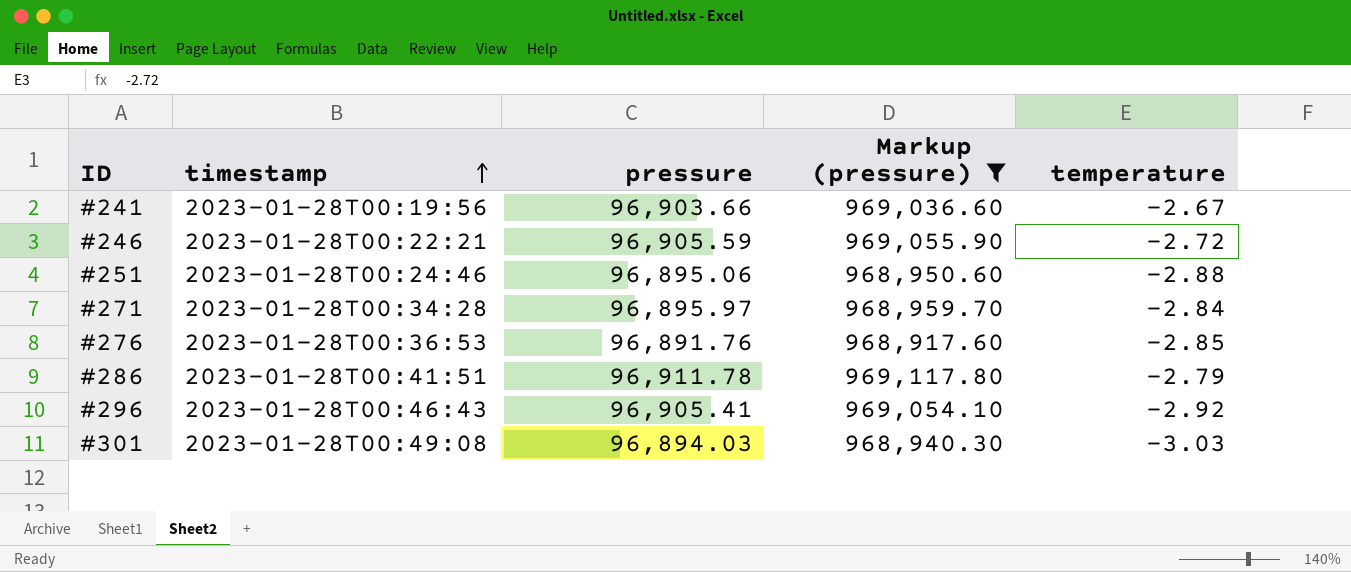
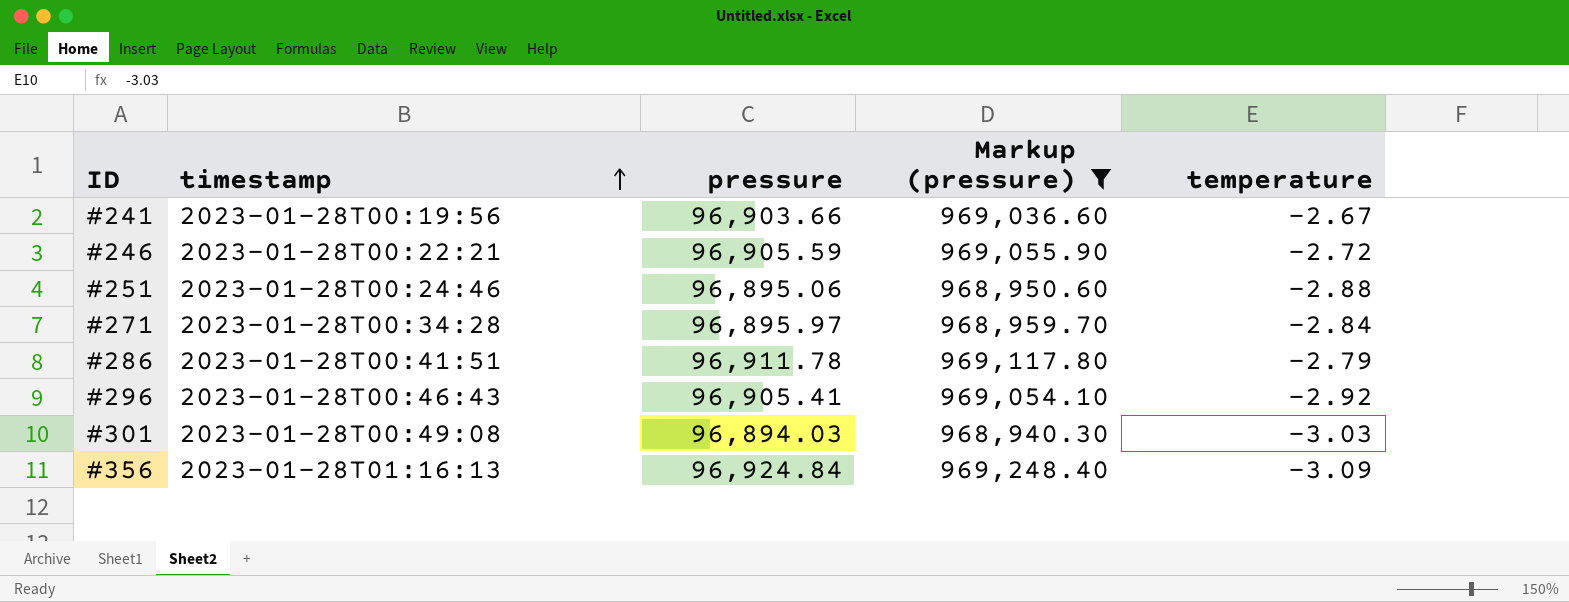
row #276: 2023-01-28T00:36:53 | 96,891.76 | 968,917.60 | -2.85 -> none
row #356: none -> 2023-01-28T01:16:13 | 96,924.84 | 969,248.40 | -3.09

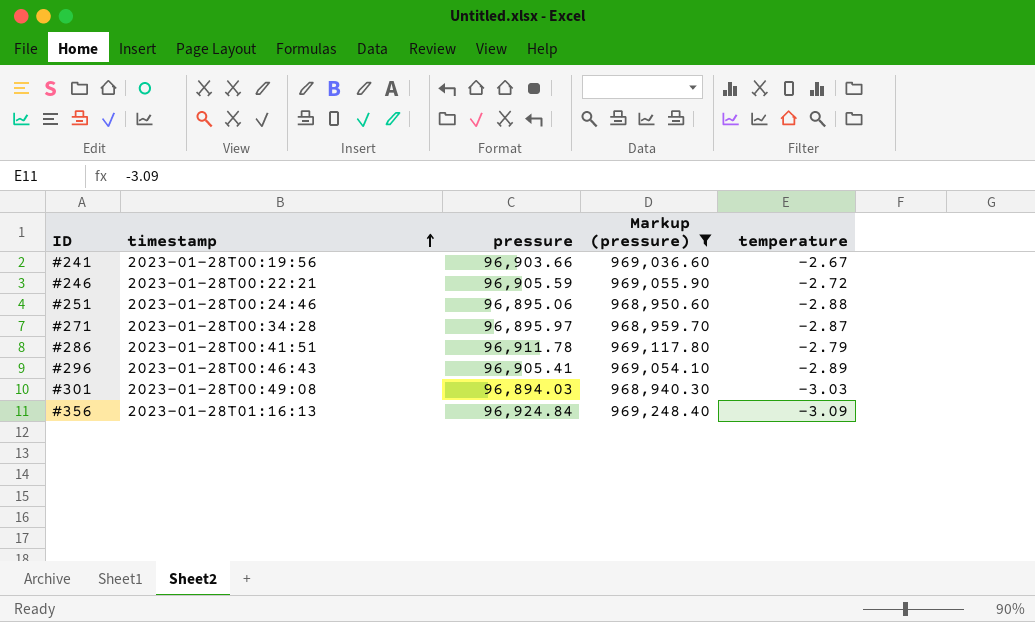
#271 | temperature: -2.84 -> -2.87
#296 | temperature: -2.92 -> -2.89

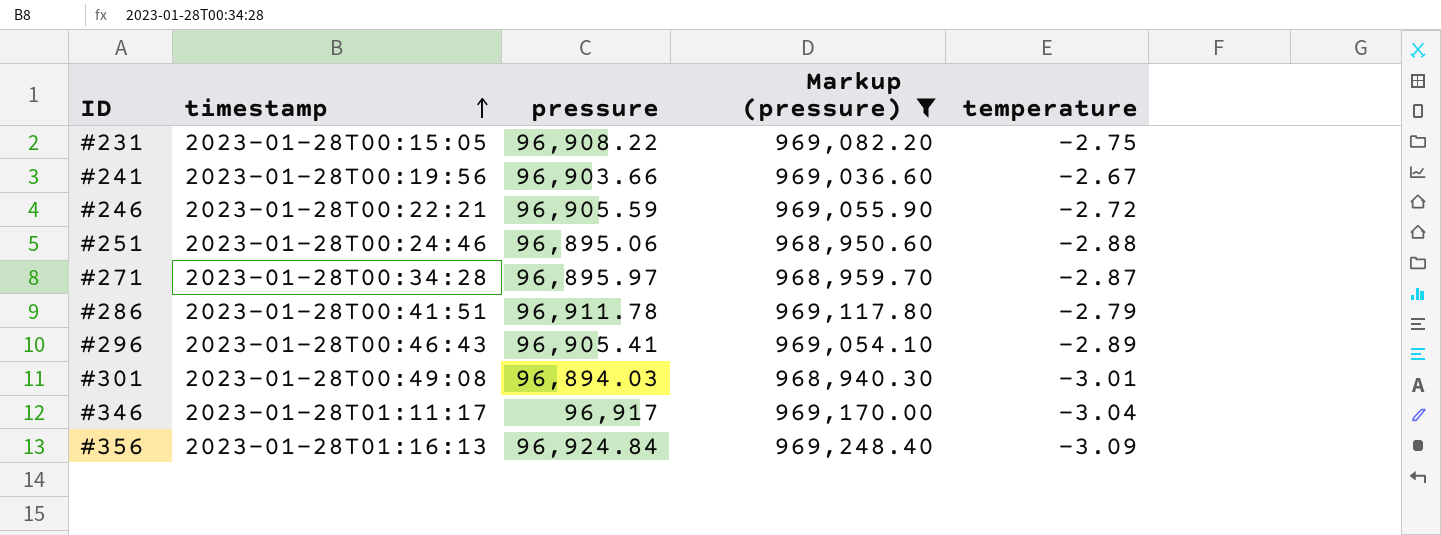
row #231: none -> 2023-01-28T00:15:05 | 96,908.22 | 969,082.20 | -2.75
#301 | temperature: -3.03 -> -3.01
row #346: none -> 2023-01-28T01:11:17 | 96,917 | 969,170.00 | -3.04

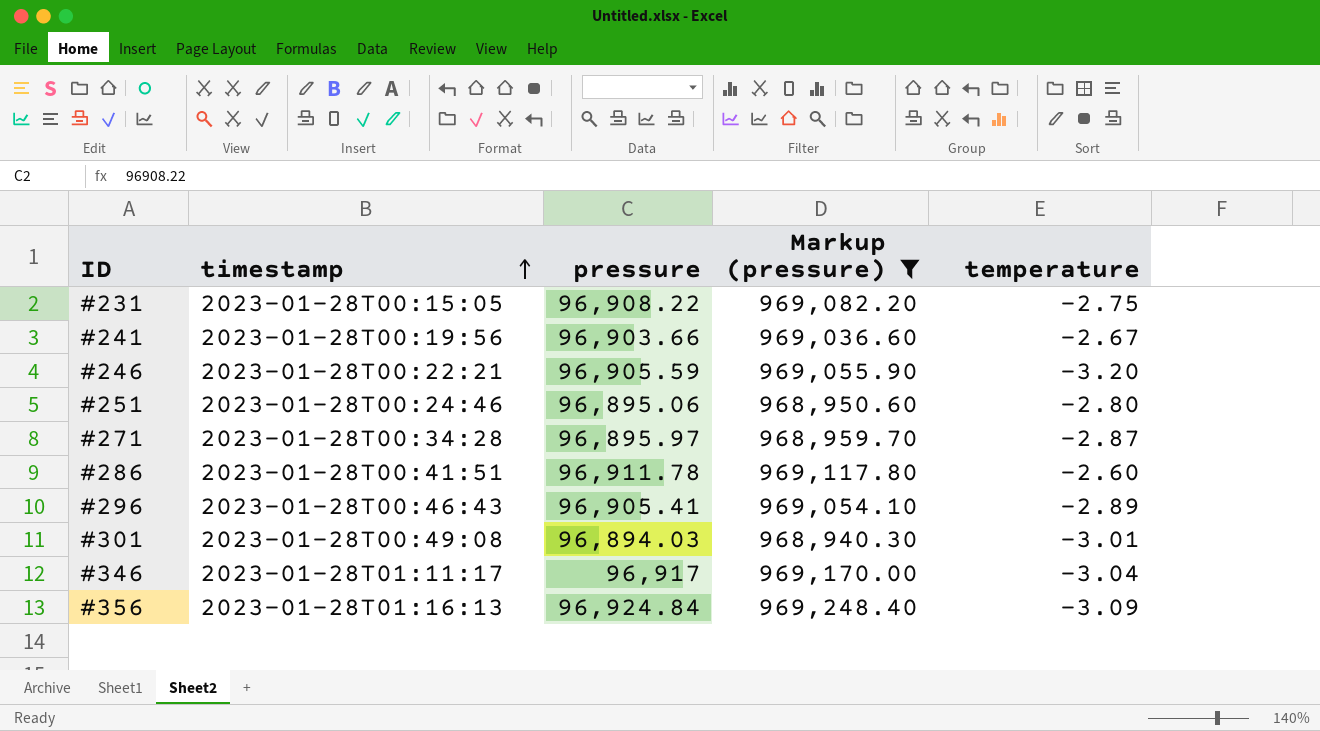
#246 | temperature: -2.72 -> -3.20
#251 | temperature: -2.88 -> -2.80
#286 | temperature: -2.79 -> -2.60

